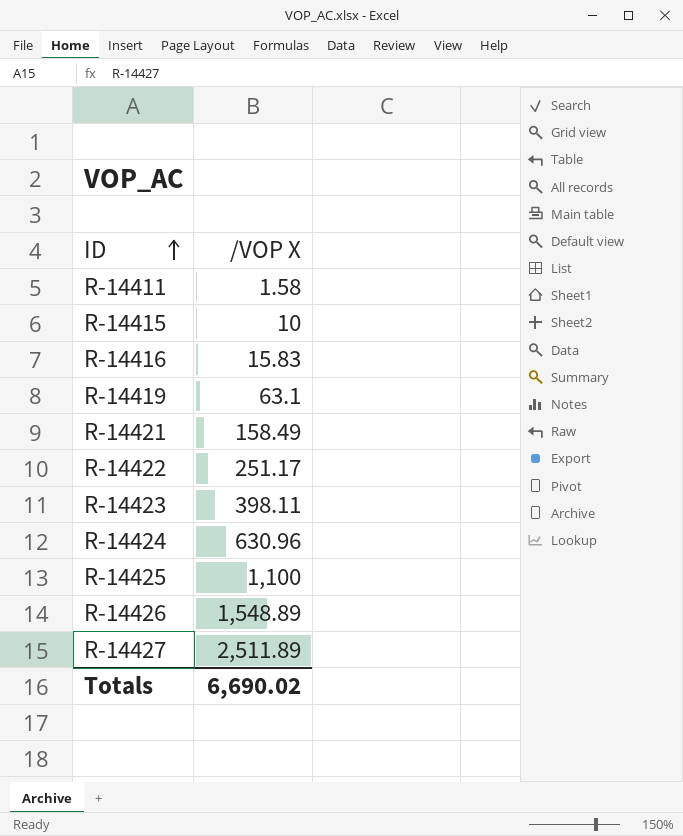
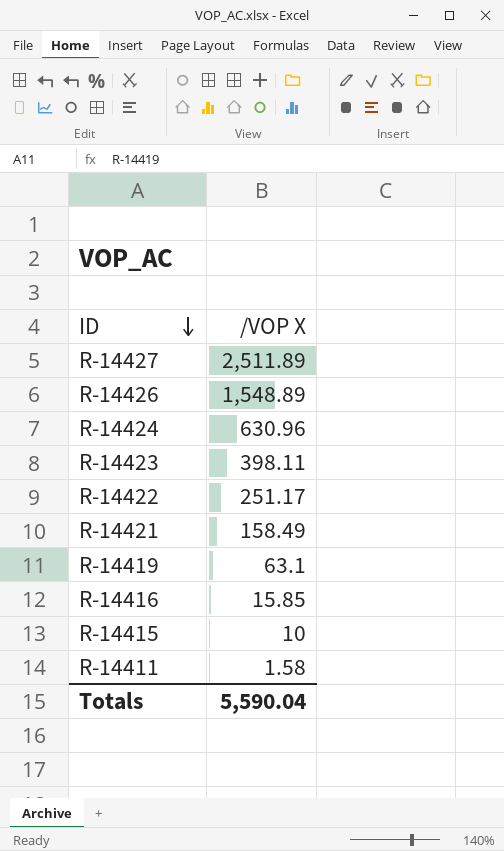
row order: ID ascending -> ID descending
row R-14425: 1,100 -> none
R-14416 | /VOP X: 15.83 -> 15.85
Totals | /VOP X: 6,690.02 -> 5,590.04

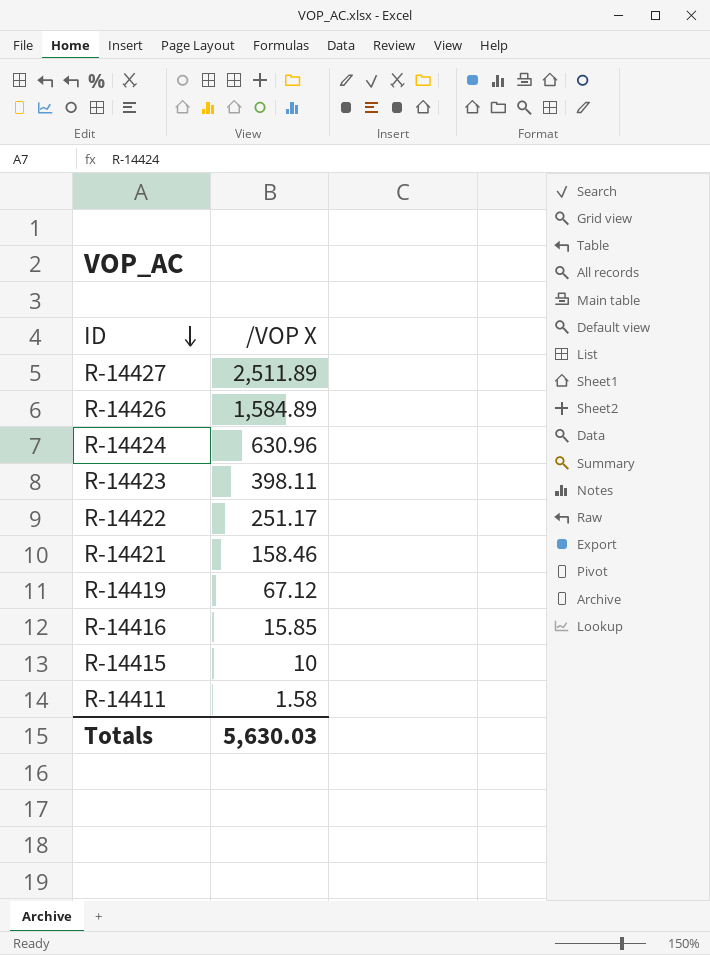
R-14426 | /VOP X: 1,548.89 -> 1,584.89
R-14421 | /VOP X: 158.49 -> 158.46
R-14419 | /VOP X: 63.1 -> 67.12
Totals | /VOP X: 5,590.04 -> 5,630.03

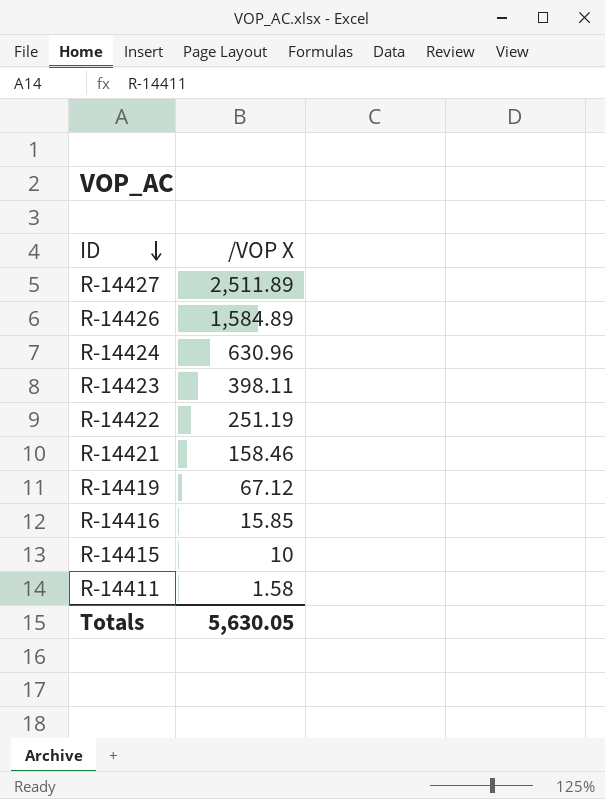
R-14422 | /VOP X: 251.17 -> 251.19
Totals | /VOP X: 5,630.03 -> 5,630.05

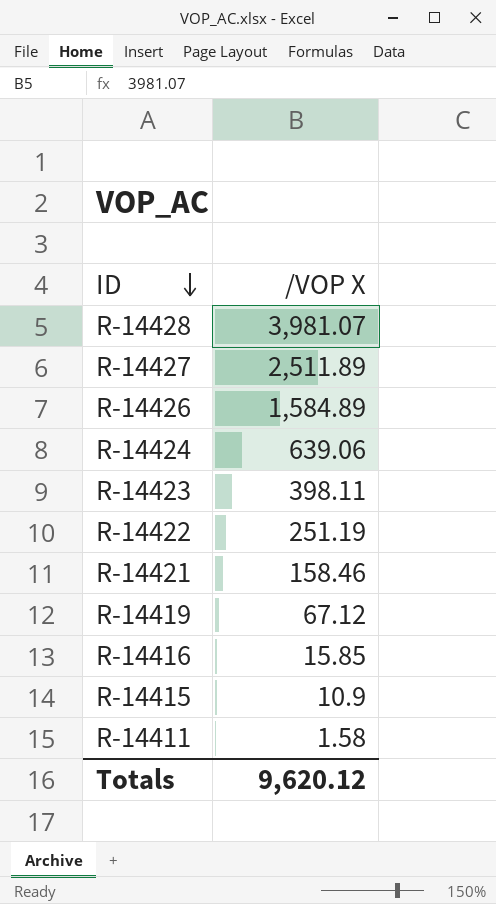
row R-14428: none -> 3,981.07
R-14424 | /VOP X: 630.96 -> 639.06
R-14415 | /VOP X: 10 -> 10.9
Totals | /VOP X: 5,630.05 -> 9,620.12

